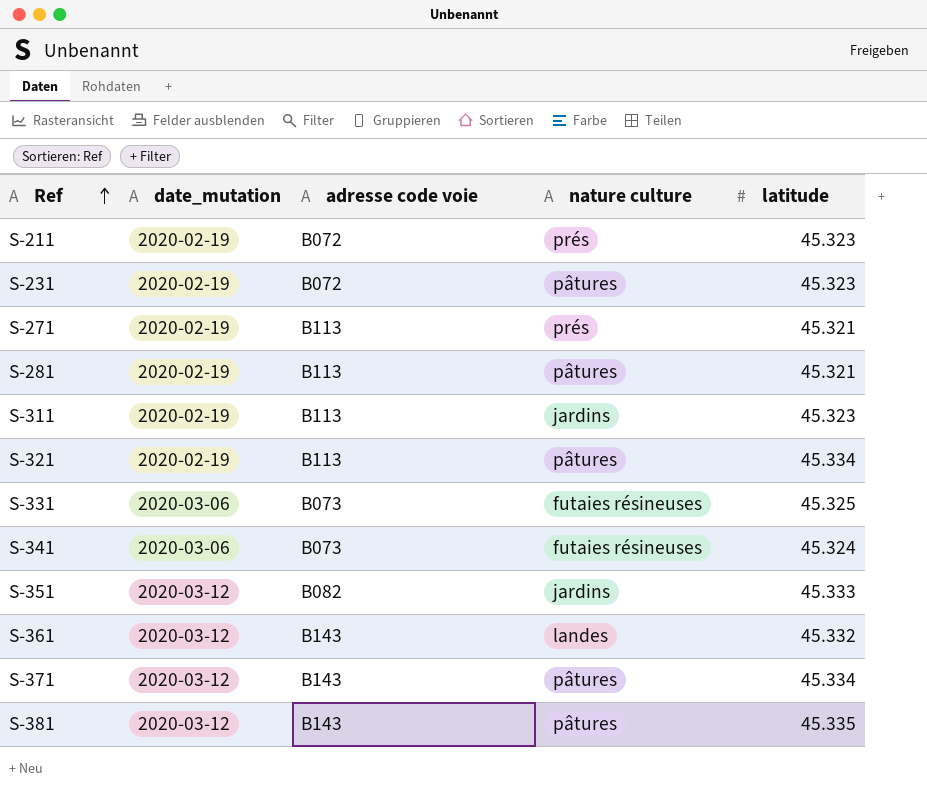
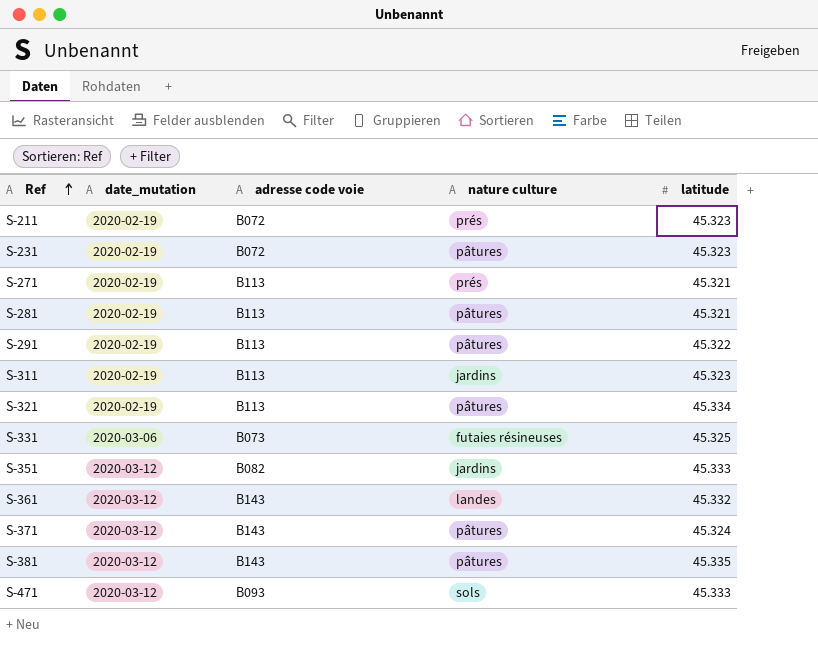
row S-341: 2020-03-06 | B073 | futaies résineuses | 45.324 -> none
row S-291: none -> 2020-02-19 | B113 | pâtures | 45.322
S-371 | latitude: 45.334 -> 45.324
row S-471: none -> 2020-03-12 | B093 | sols | 45.333

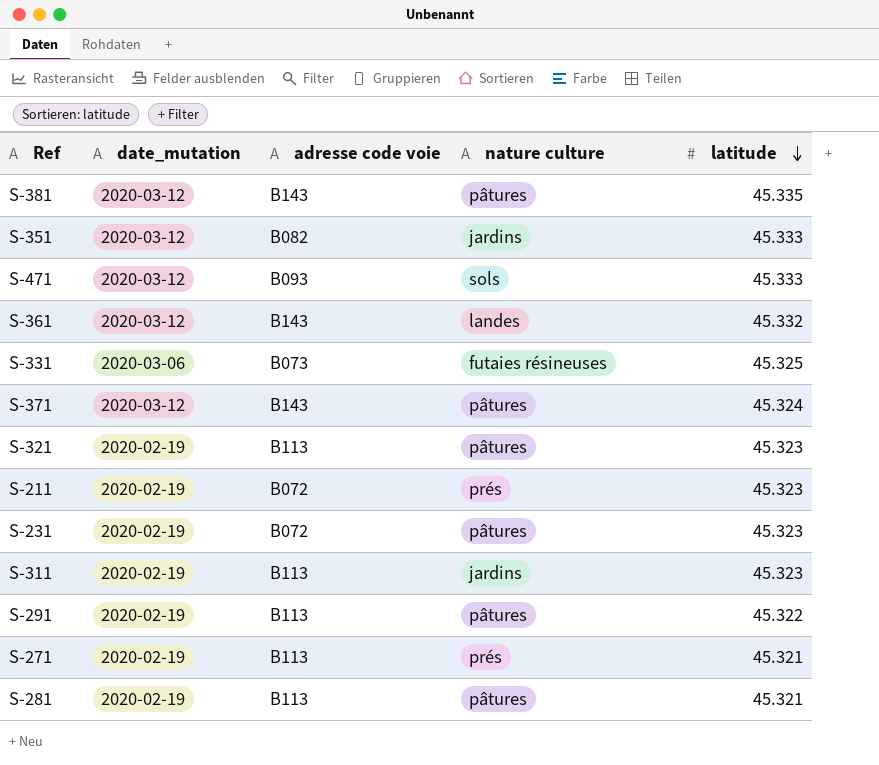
row order: Ref ascending -> latitude descending
S-321 | latitude: 45.334 -> 45.323

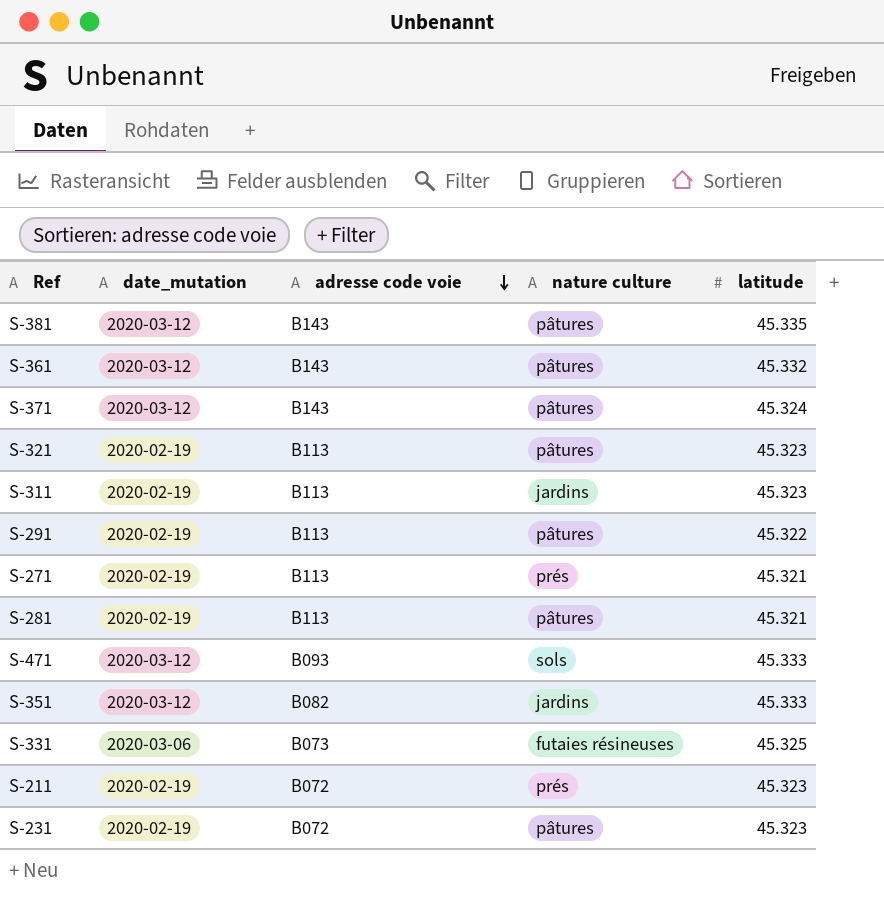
row order: latitude descending -> adresse code voie descending
S-361 | nature culture: landes -> pâtures

